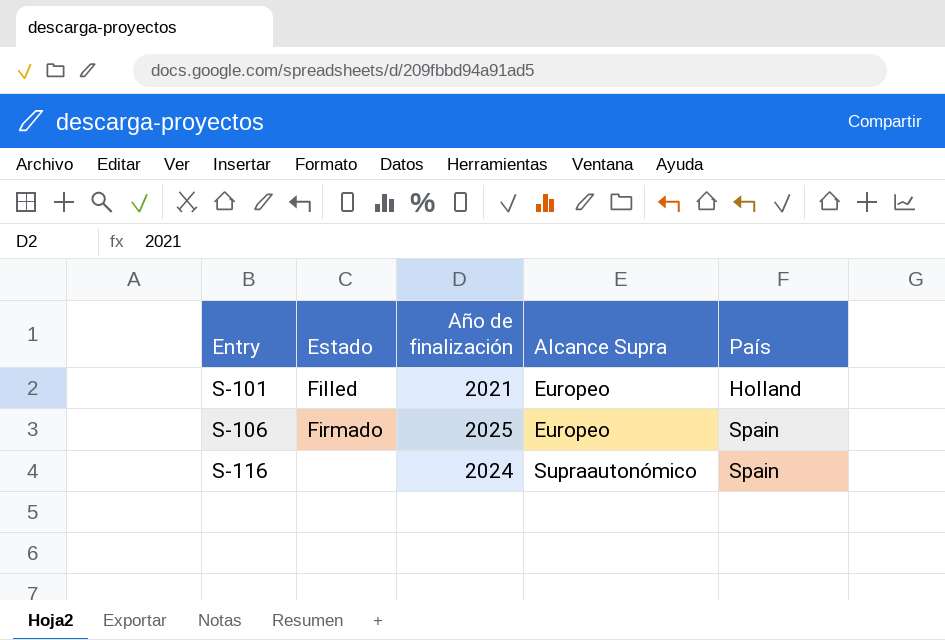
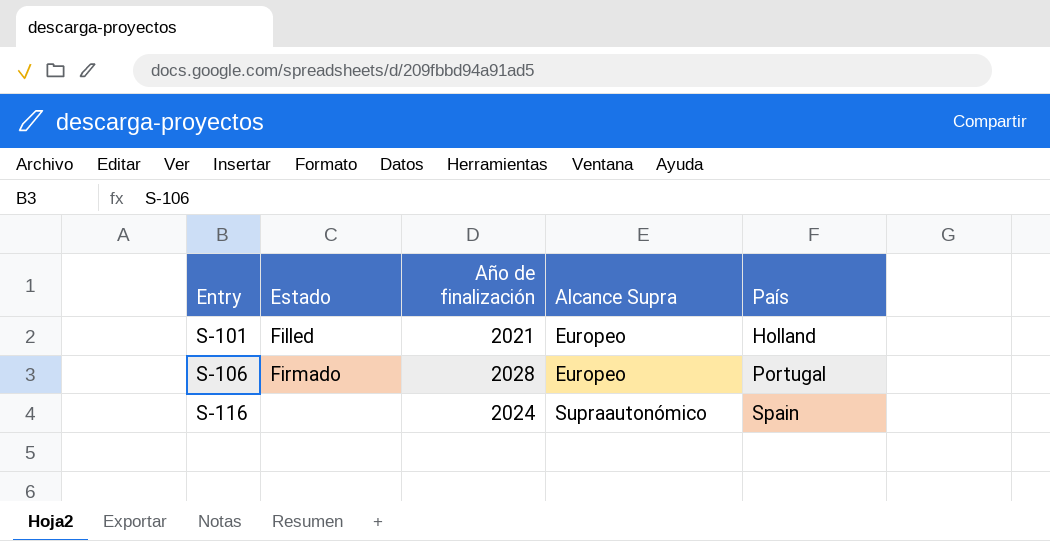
S-106 | Año de finalización: 2025 -> 2028
S-106 | País: Spain -> Portugal

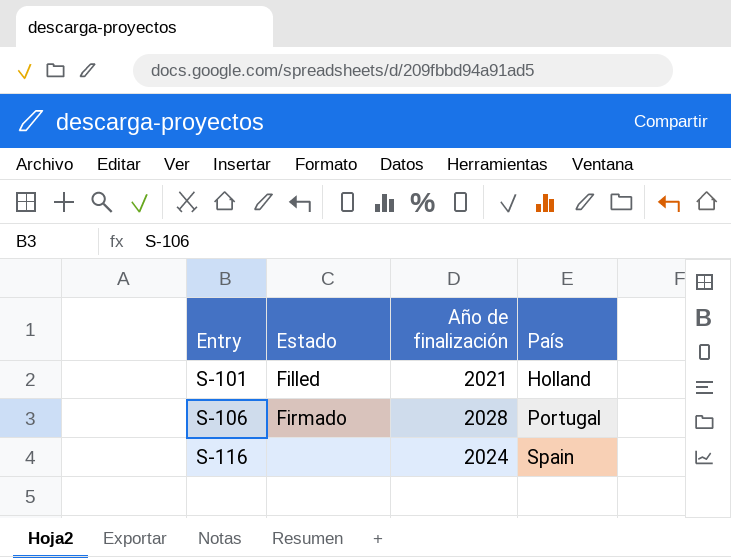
column Alcance Supra | position: 4 -> none

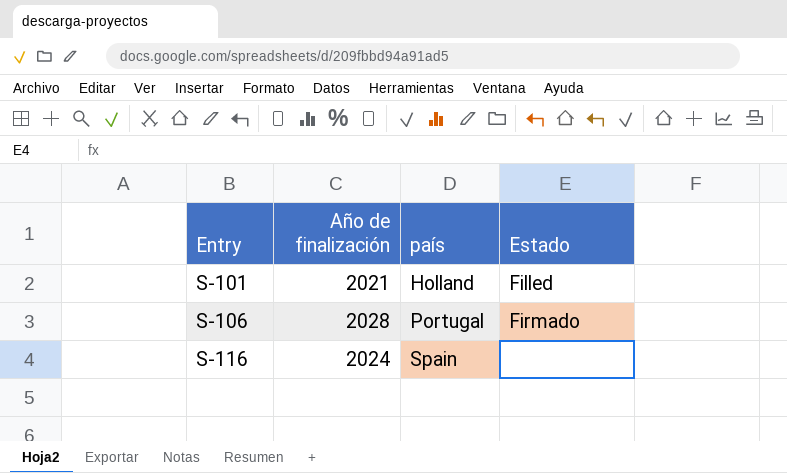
column name: País -> país
column Estado | position: 2 -> 4

